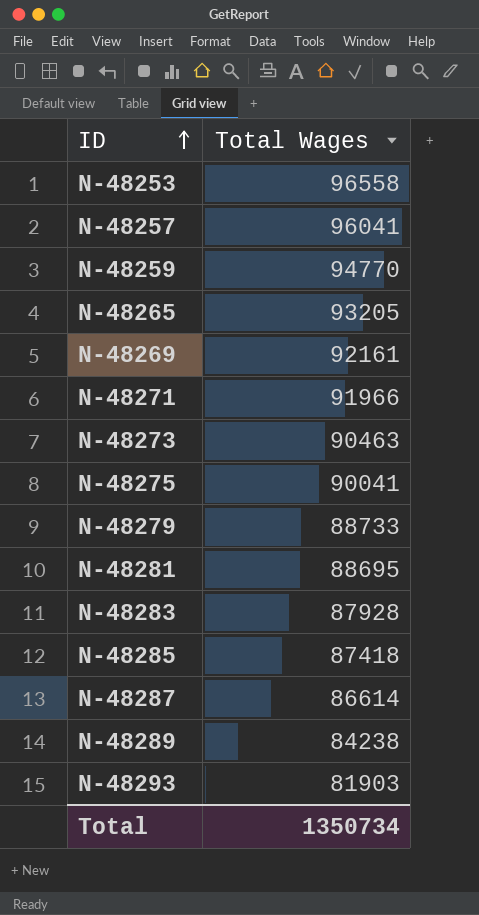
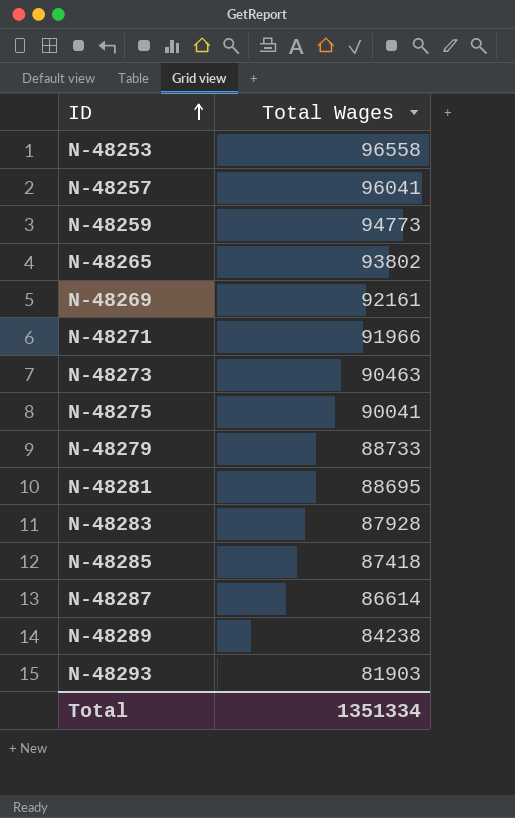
N-48259 | Total Wages: 94770 -> 94773
N-48265 | Total Wages: 93205 -> 93802
Total | Total Wages: 1350734 -> 1351334

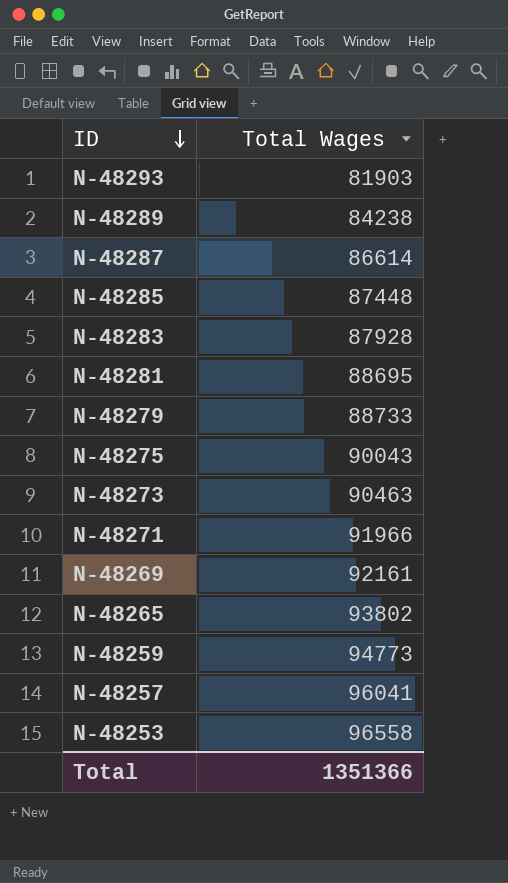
row order: ID ascending -> ID descending
N-48285 | Total Wages: 87418 -> 87448
N-48275 | Total Wages: 90041 -> 90043
Total | Total Wages: 1351334 -> 1351366

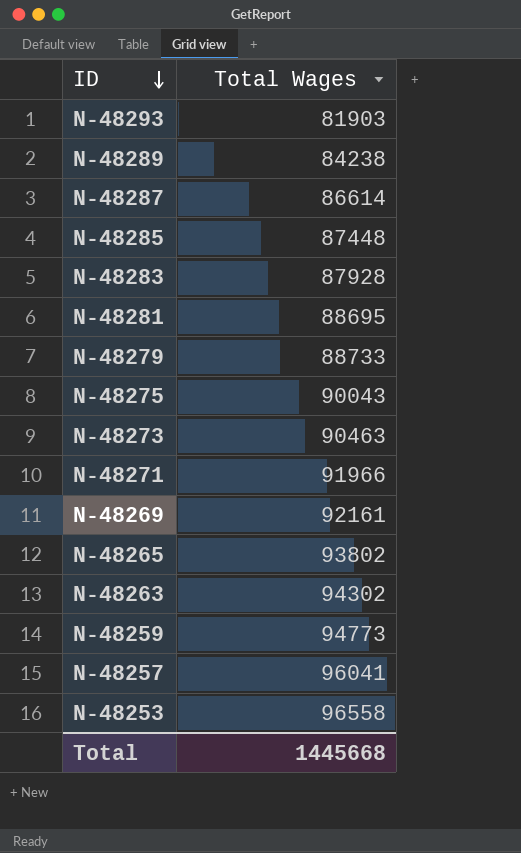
row N-48263: none -> 94302
Total | Total Wages: 1351366 -> 1445668

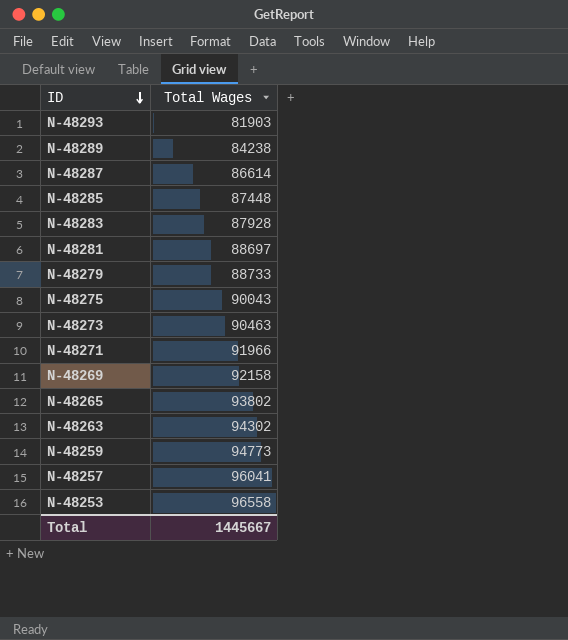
N-48281 | Total Wages: 88695 -> 88697
N-48269 | Total Wages: 92161 -> 92158
Total | Total Wages: 1445668 -> 1445667

